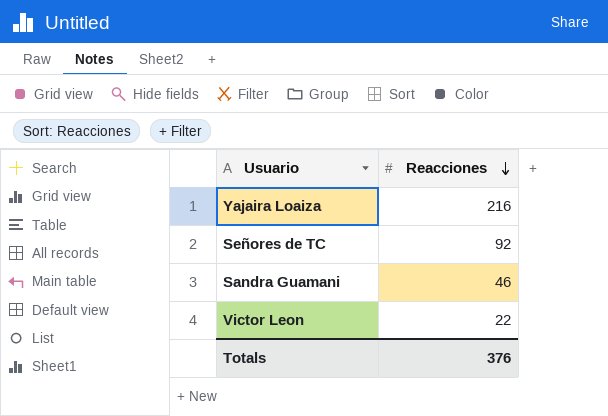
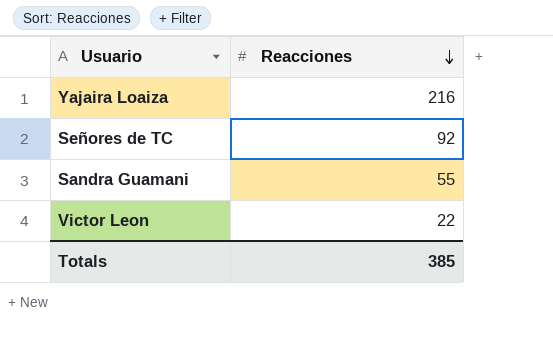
Sandra Guamani | Reacciones: 46 -> 55
Totals | Reacciones: 376 -> 385

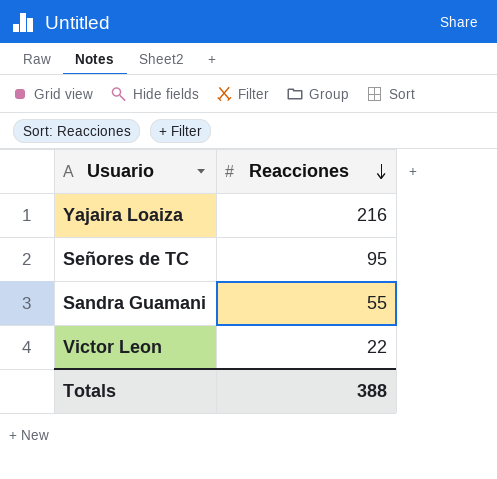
Señores de TC | Reacciones: 92 -> 95
Totals | Reacciones: 385 -> 388

